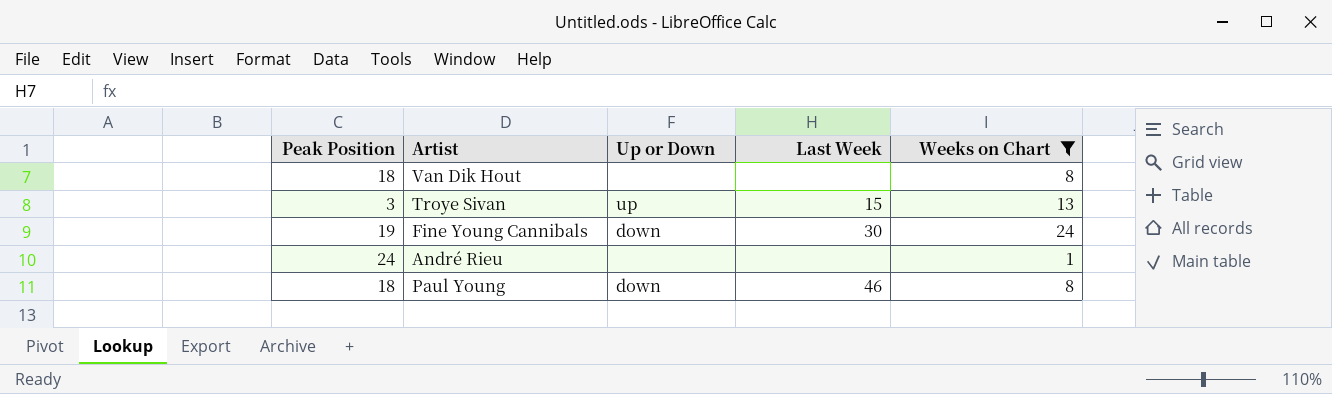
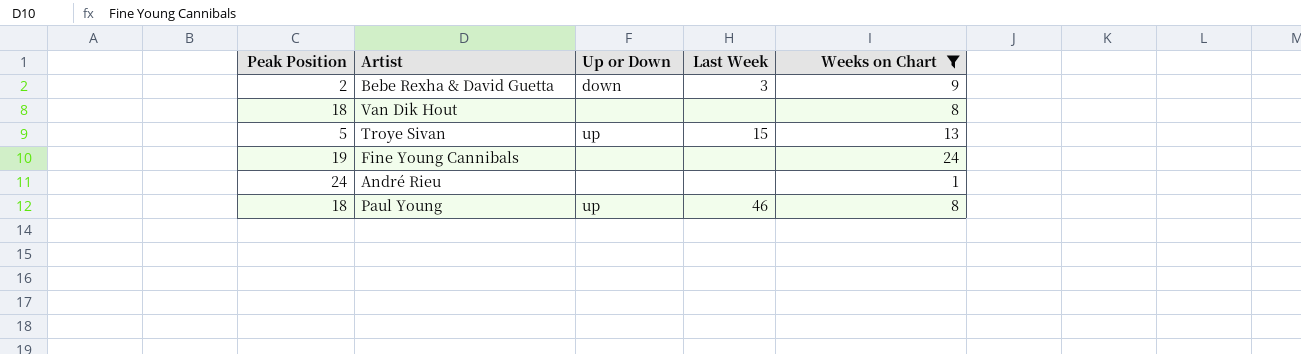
row Bebe Rexha & David Guetta: none -> 2 | down | 3 | 9
Troye Sivan | Peak Position: 3 -> 5
Fine Young Cannibals | Up or Down: down -> none
Fine Young Cannibals | Last Week: 30 -> none
Paul Young | Up or Down: down -> up

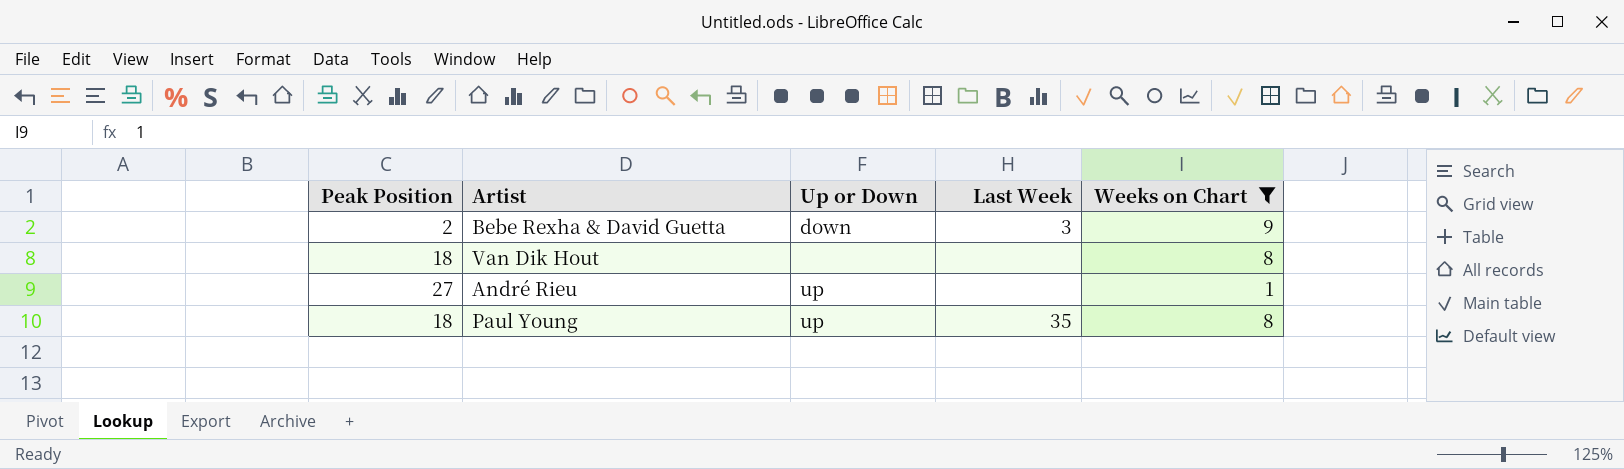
row Troye Sivan: 5 | up | 15 | 13 -> none
row Fine Young Cannibals: 19 | none | none | 24 -> none
André Rieu | Peak Position: 24 -> 27
André Rieu | Up or Down: none -> up
Paul Young | Last Week: 46 -> 35

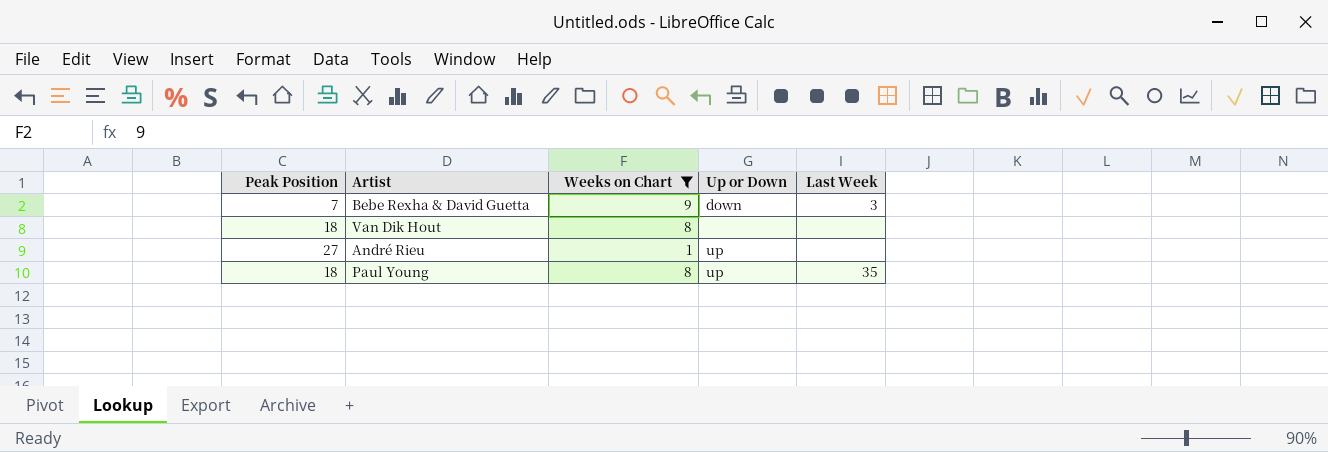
column Weeks on Chart | position: 5 -> 3
Bebe Rexha & David Guetta | Peak Position: 2 -> 7

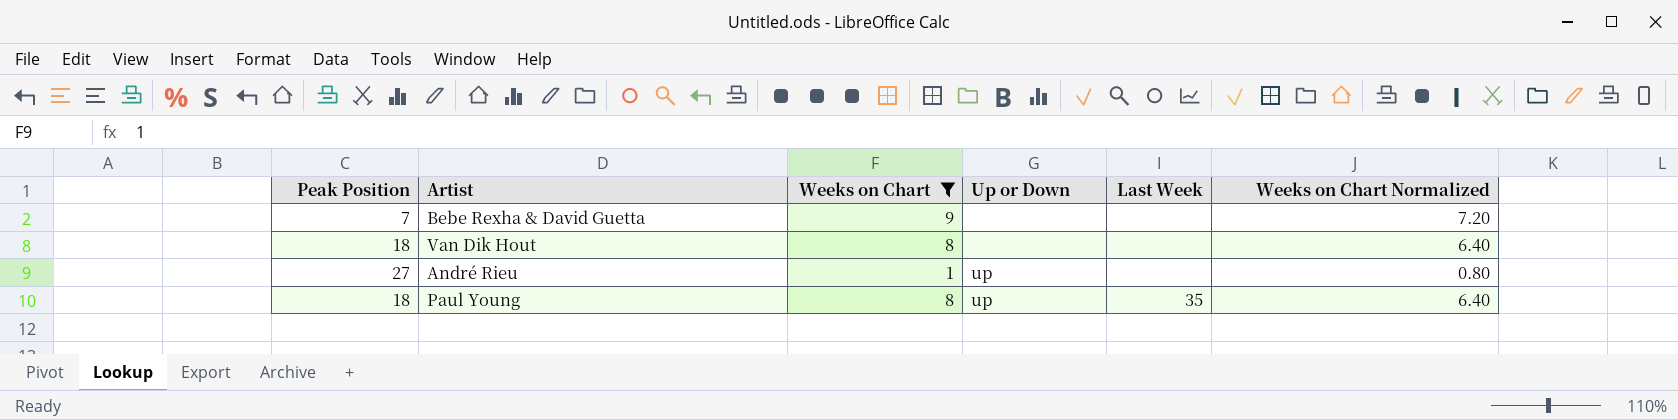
column Weeks on Chart Normalized | formula: none -> [Weeks on Chart] * 0.8
Bebe Rexha & David Guetta | Up or Down: down -> none
Bebe Rexha & David Guetta | Last Week: 3 -> none

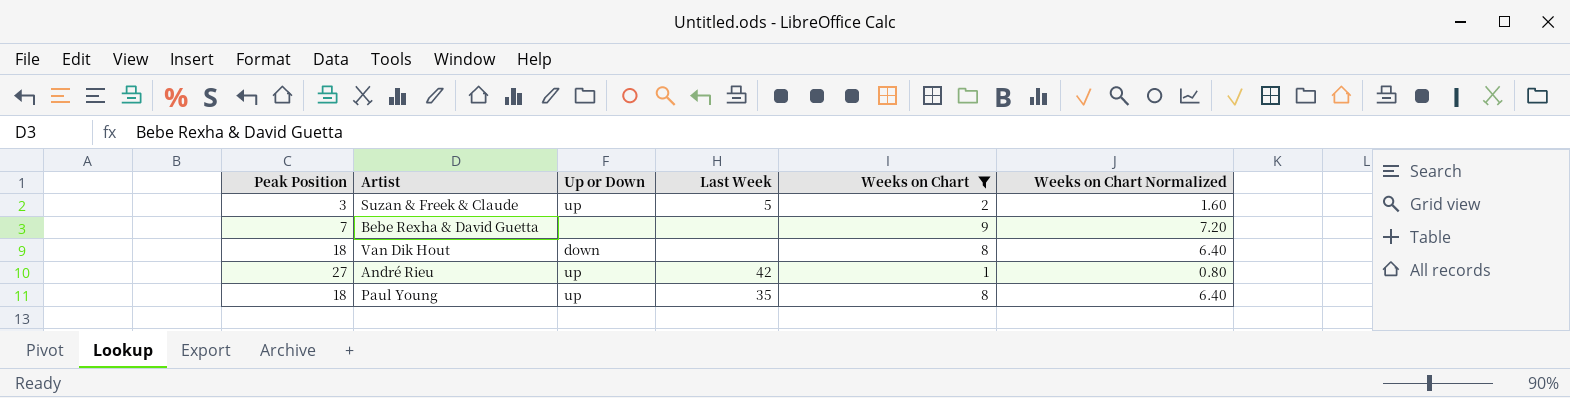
column Weeks on Chart | position: 3 -> 5
row Suzan & Freek & Claude: none -> 3 | up | 5 | 2 | 1.60
Van Dik Hout | Up or Down: none -> down
André Rieu | Last Week: none -> 42

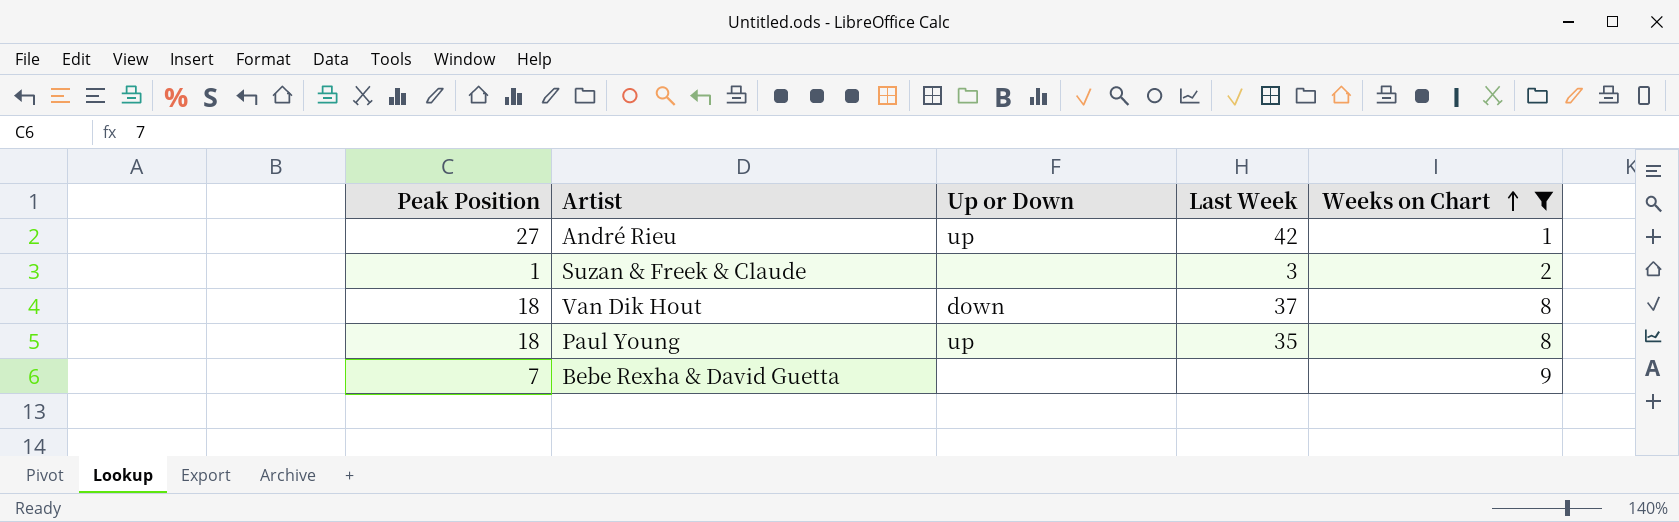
row order: none -> Weeks on Chart ascending
column Weeks on Chart Normalized | formula: [Weeks on Chart] * 0.8 -> none
Suzan & Freek & Claude | Peak Position: 3 -> 1
Suzan & Freek & Claude | Up or Down: up -> none
Suzan & Freek & Claude | Last Week: 5 -> 3
Van Dik Hout | Last Week: none -> 37

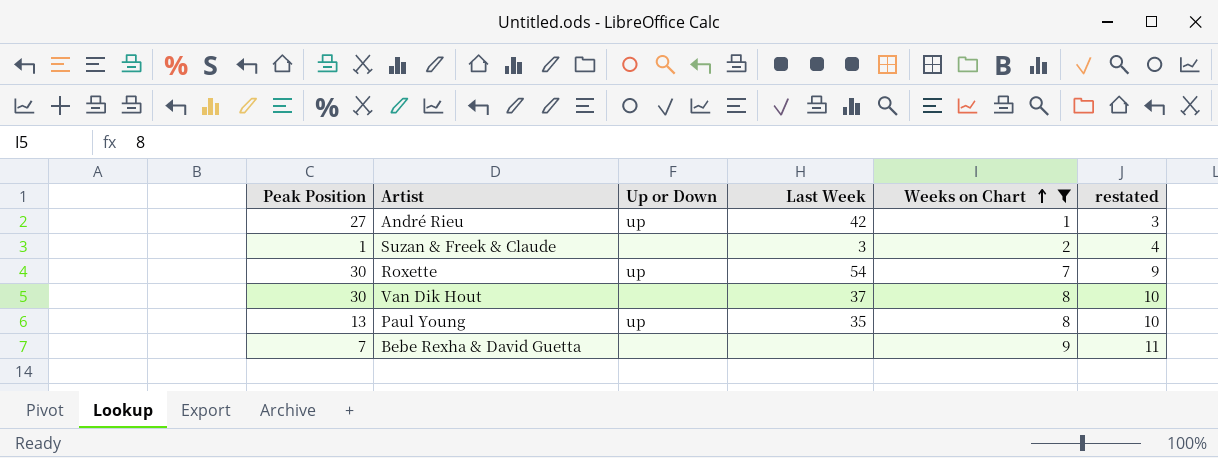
column restated | formula: none -> [Weeks on Chart] + 2
row Roxette: none -> 30 | up | 54 | 7 | 9
Van Dik Hout | Peak Position: 18 -> 30
Van Dik Hout | Up or Down: down -> none
Paul Young | Peak Position: 18 -> 13

